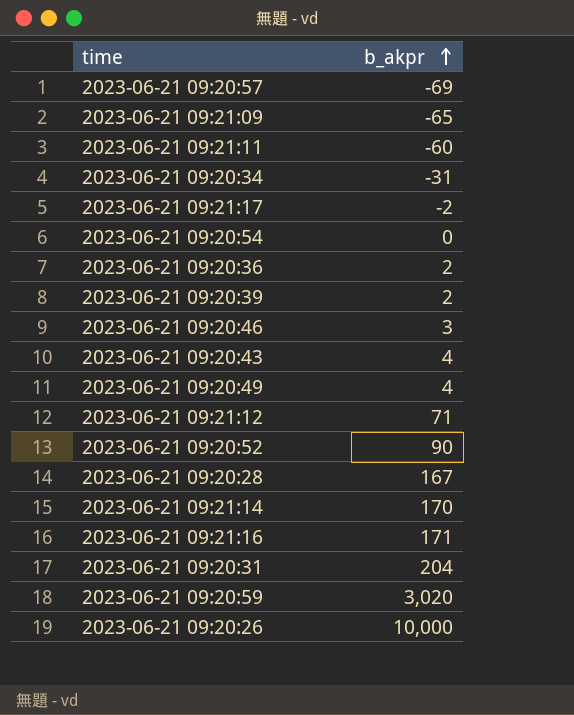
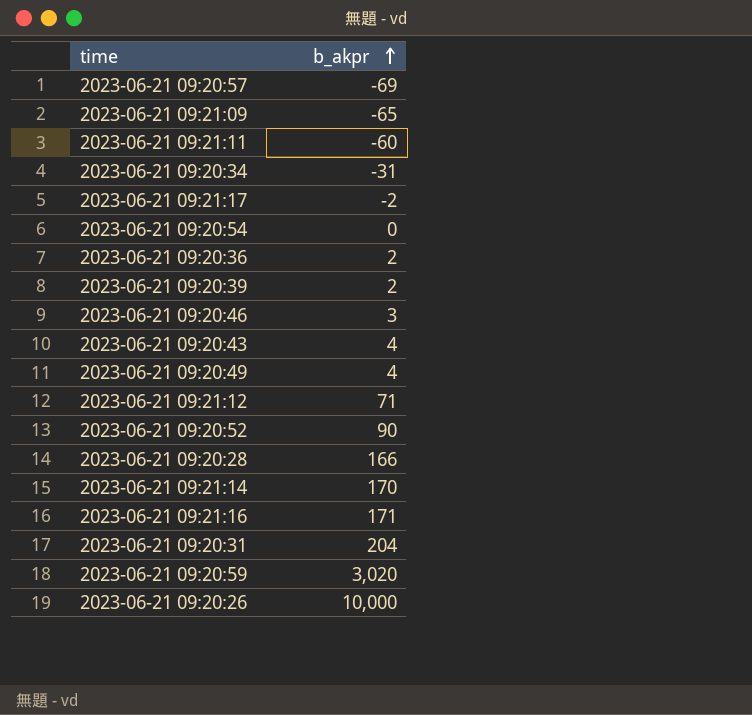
2023-06-21 09:20:28 | b_akpr: 167 -> 166

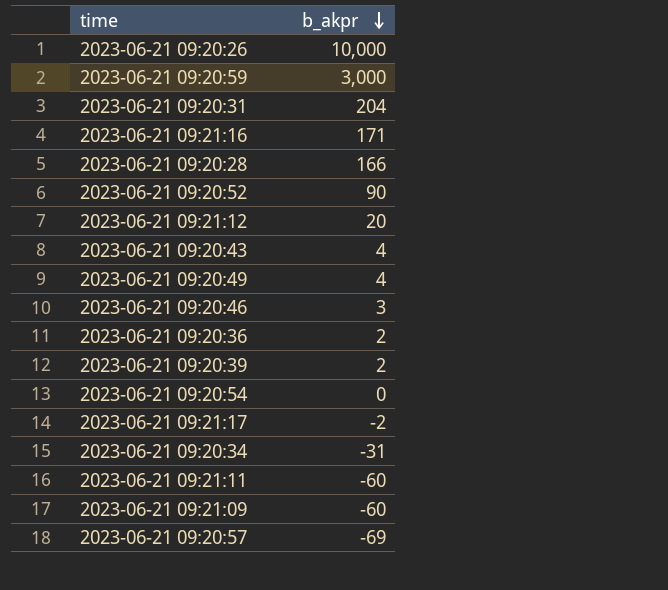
row order: b_akpr ascending -> b_akpr descending
row 2023-06-21 09:21:14: 170 -> none
2023-06-21 09:20:59 | b_akpr: 3,020 -> 3,000
2023-06-21 09:21:12 | b_akpr: 71 -> 20
2023-06-21 09:21:09 | b_akpr: -65 -> -60

